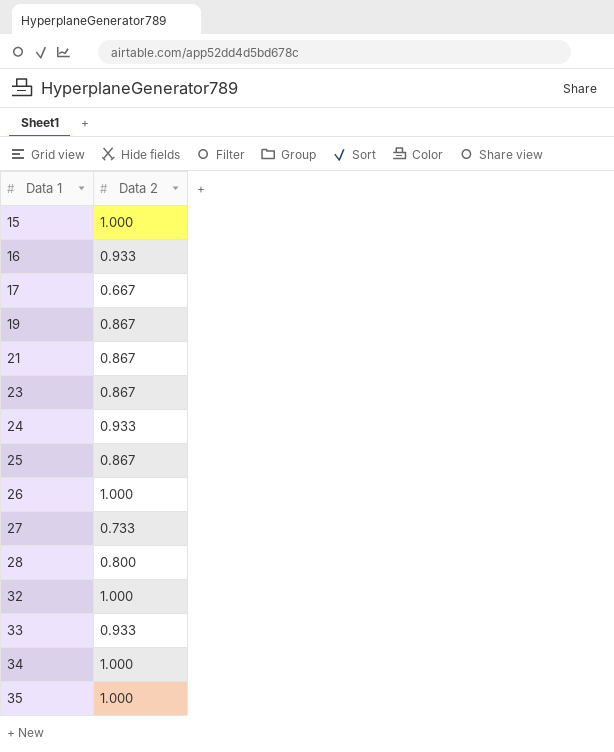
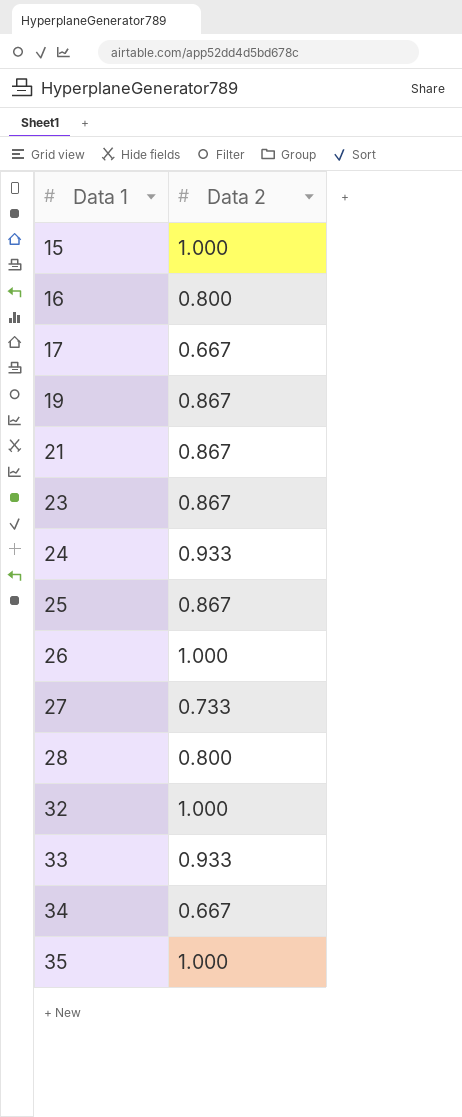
16 | Data 2: 0.933 -> 0.800
34 | Data 2: 1.000 -> 0.667

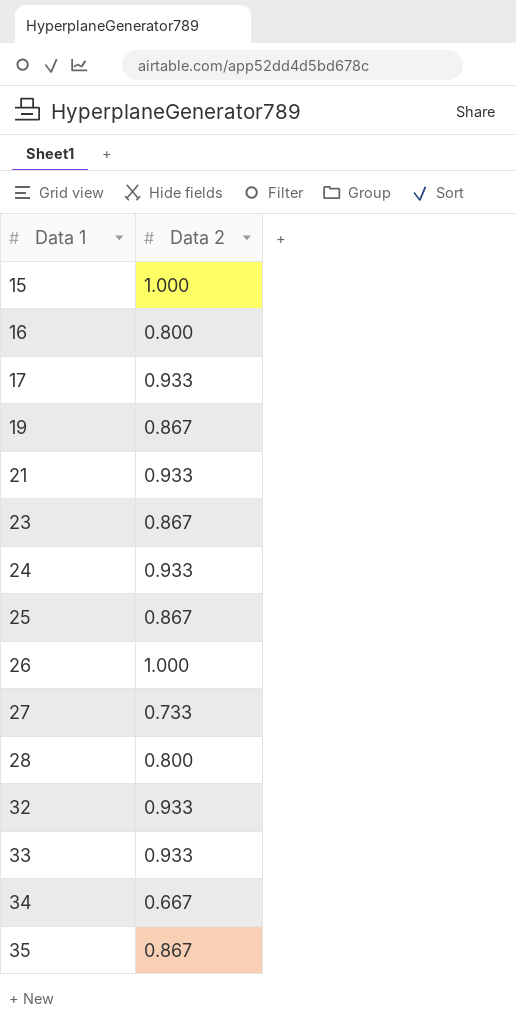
17 | Data 2: 0.667 -> 0.933
21 | Data 2: 0.867 -> 0.933
32 | Data 2: 1.000 -> 0.933
35 | Data 2: 1.000 -> 0.867

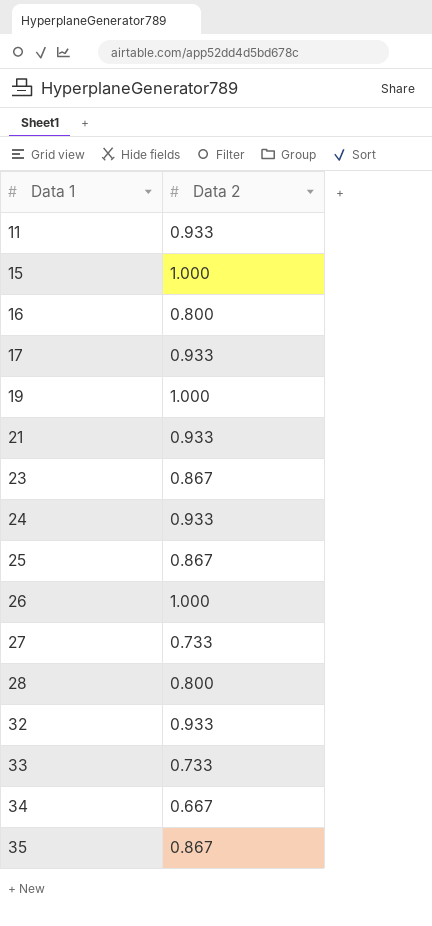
row 11: none -> 0.933
19 | Data 2: 0.867 -> 1.000
33 | Data 2: 0.933 -> 0.733

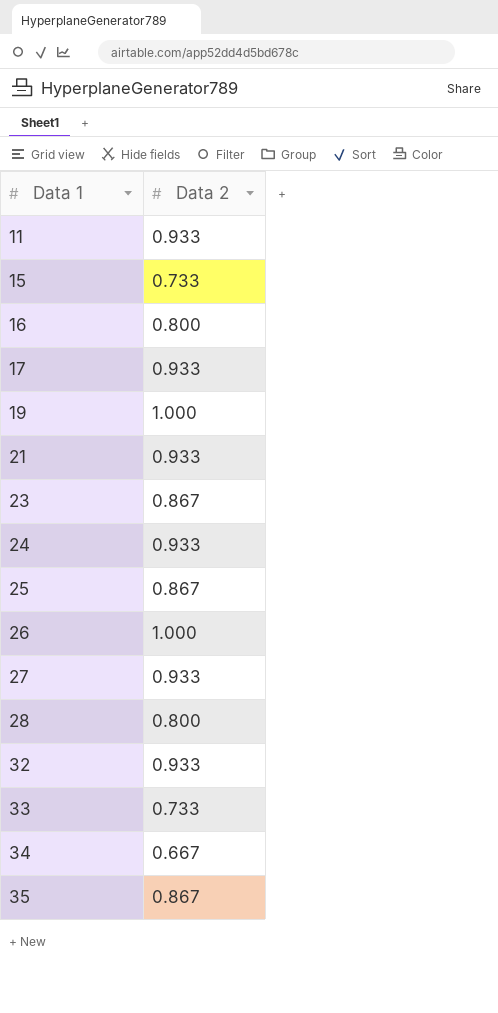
15 | Data 2: 1.000 -> 0.733
27 | Data 2: 0.733 -> 0.933

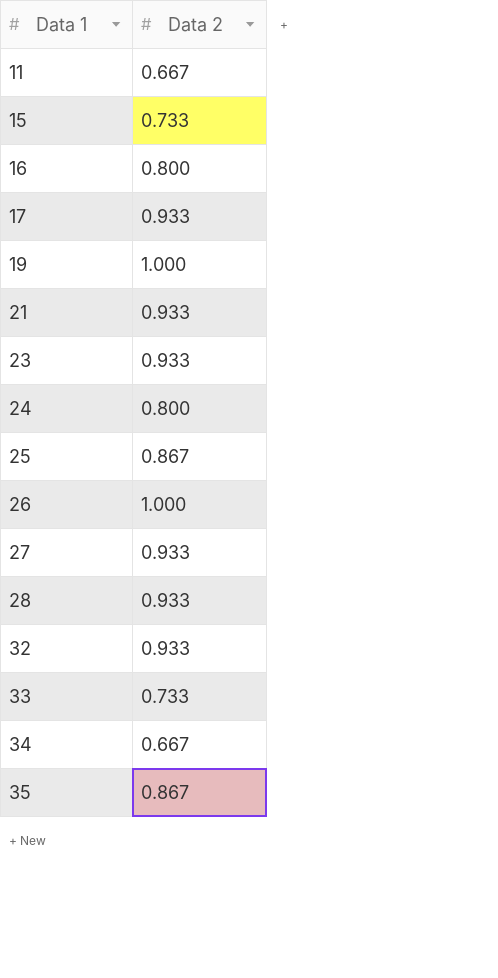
11 | Data 2: 0.933 -> 0.667
23 | Data 2: 0.867 -> 0.933
24 | Data 2: 0.933 -> 0.800
28 | Data 2: 0.800 -> 0.933

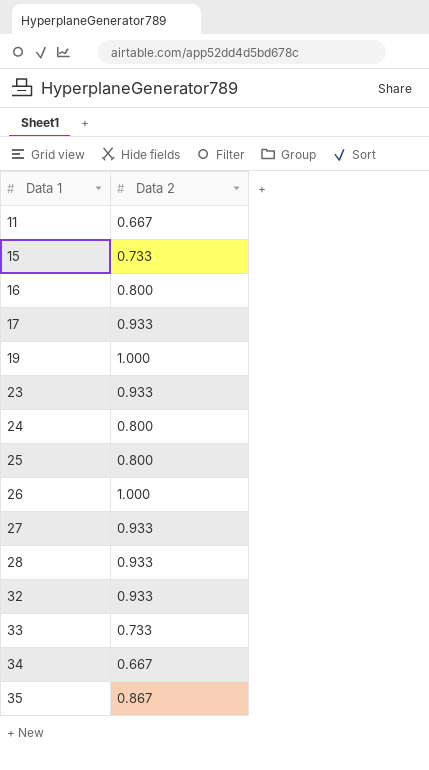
row 21: 0.933 -> none
25 | Data 2: 0.867 -> 0.800

